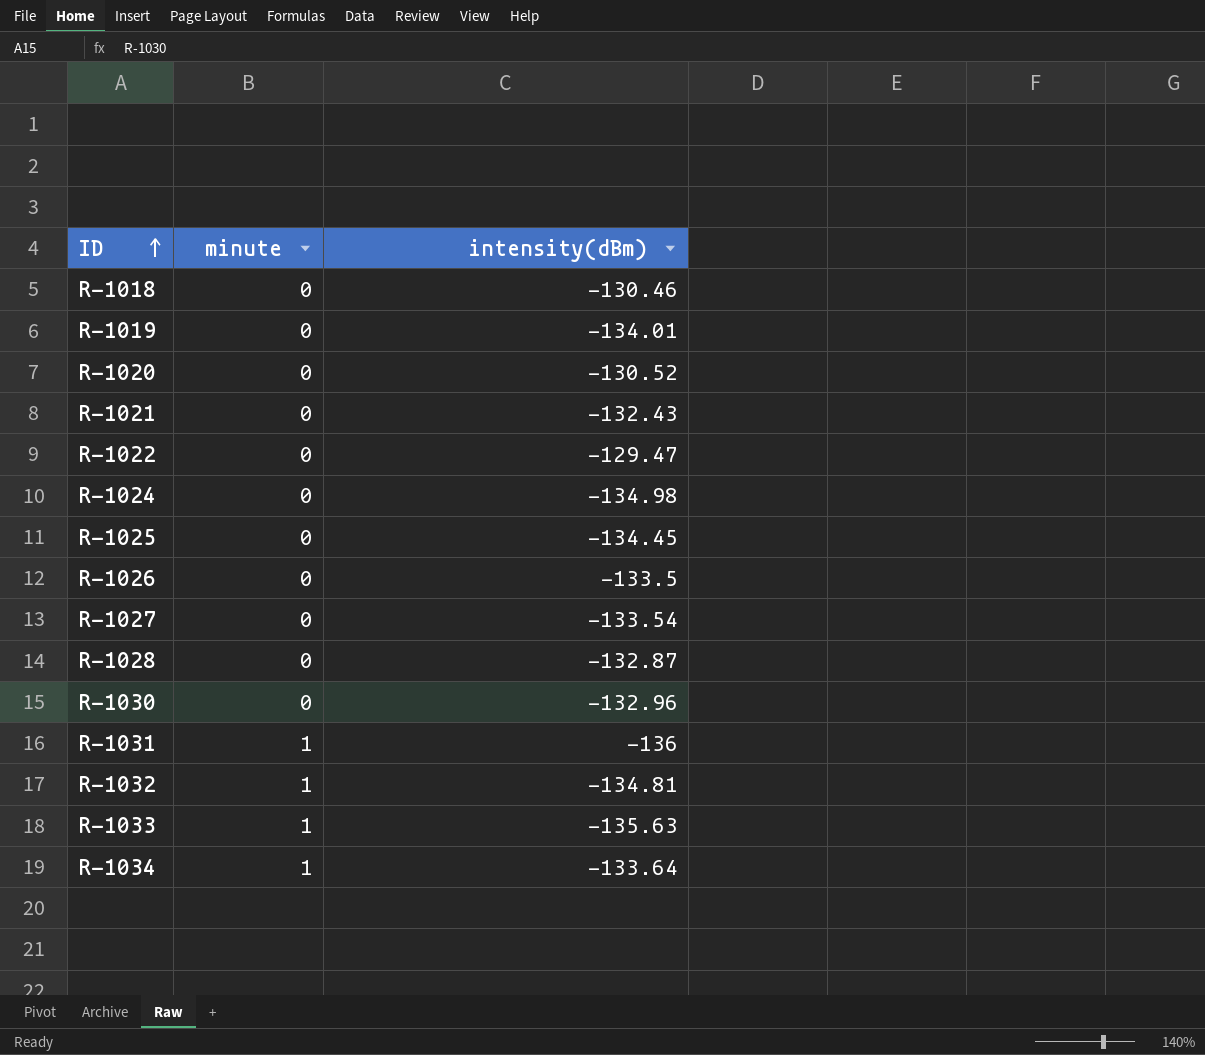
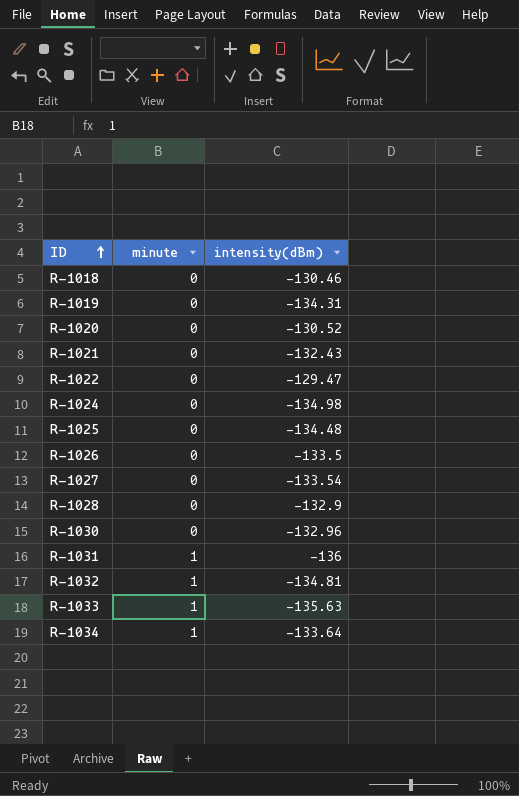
R-1019 | intensity(dBm): -134.01 -> -134.31
R-1025 | intensity(dBm): -134.45 -> -134.48
R-1028 | intensity(dBm): -132.87 -> -132.9

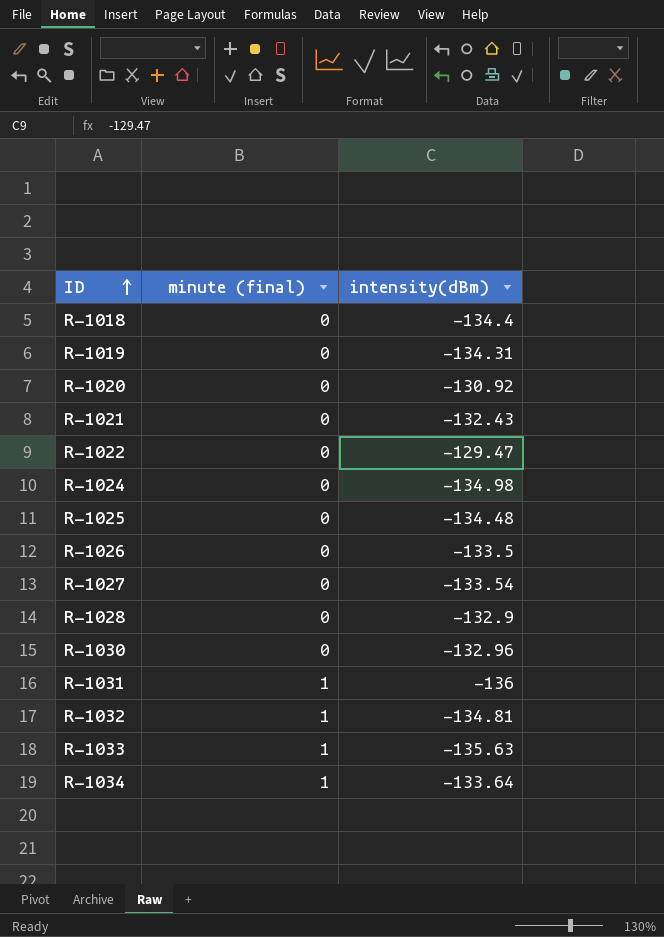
column name: minute -> minute (final)
R-1018 | intensity(dBm): -130.46 -> -134.4
R-1020 | intensity(dBm): -130.52 -> -130.92

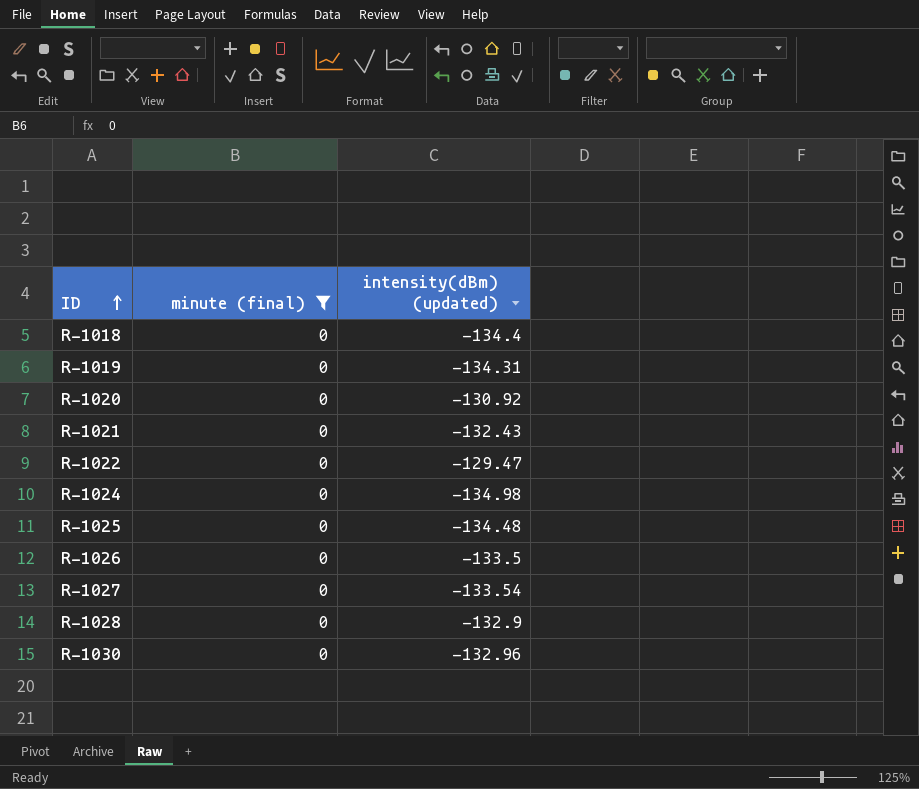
filter: none -> minute (final) = 0
column name: intensity(dBm) -> intensity(dBm) (updated)

